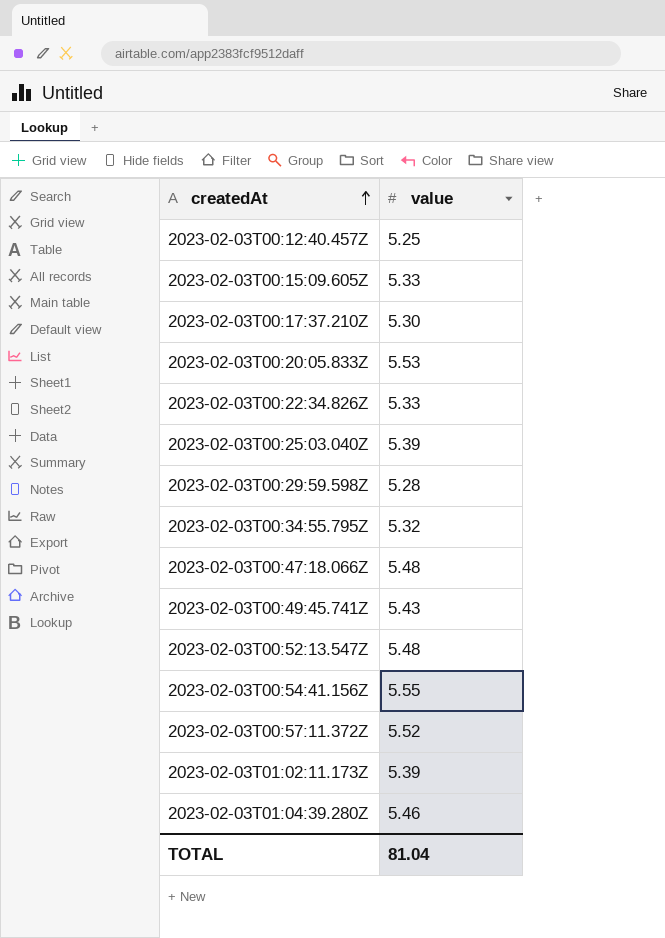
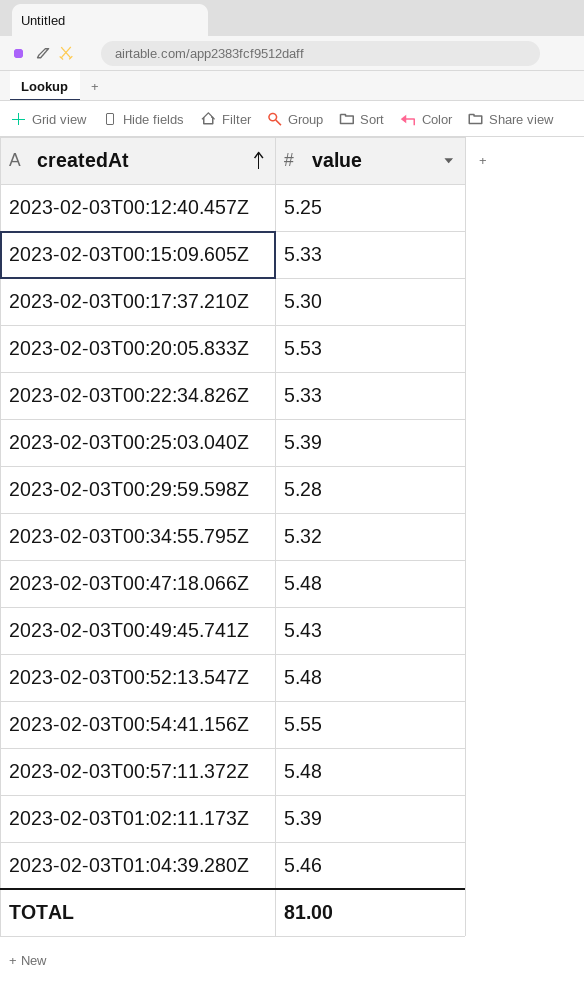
2023-02-03T00:57:11.372Z | value: 5.52 -> 5.48
TOTAL | value: 81.04 -> 81.00

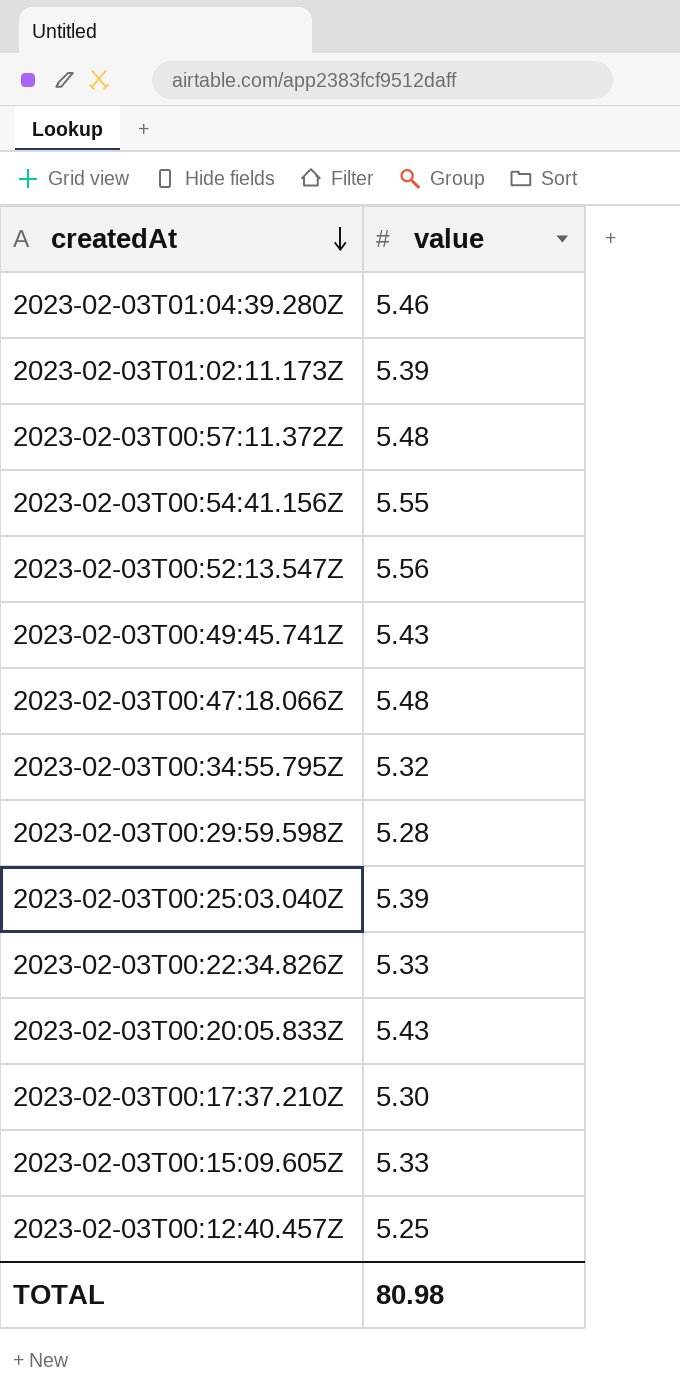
row order: createdAt ascending -> createdAt descending
2023-02-03T00:52:13.547Z | value: 5.48 -> 5.56
2023-02-03T00:20:05.833Z | value: 5.53 -> 5.43
TOTAL | value: 81.00 -> 80.98

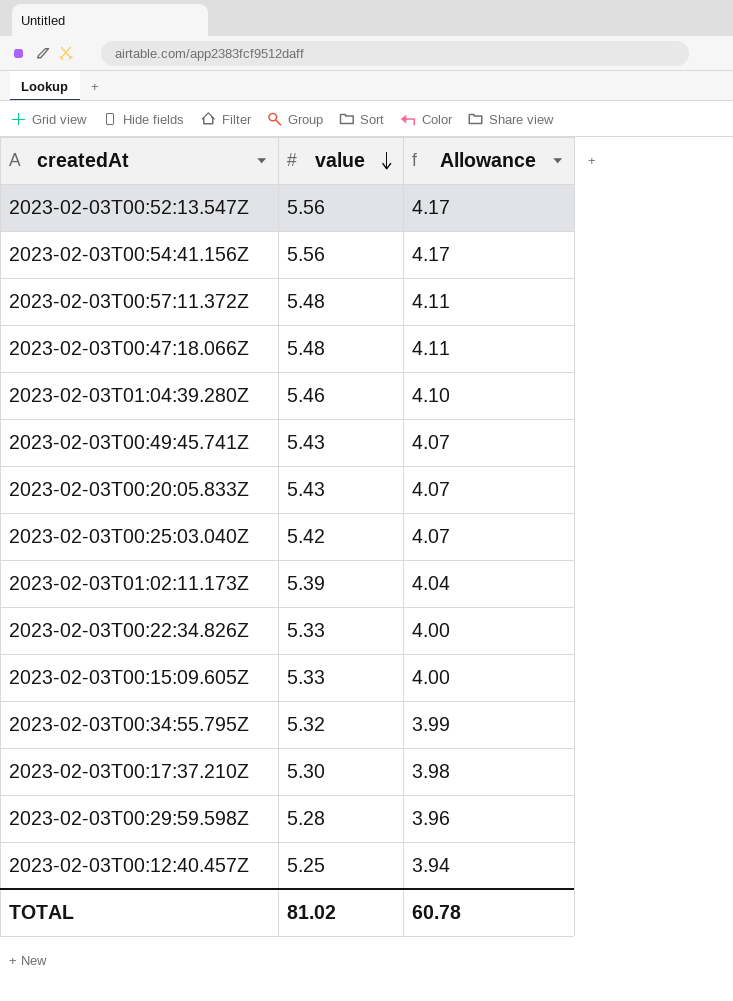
row order: createdAt descending -> value descending
column Allowance | formula: none -> [value] * 0.75
2023-02-03T00:54:41.156Z | value: 5.55 -> 5.56
2023-02-03T00:25:03.040Z | value: 5.39 -> 5.42
TOTAL | value: 80.98 -> 81.02

